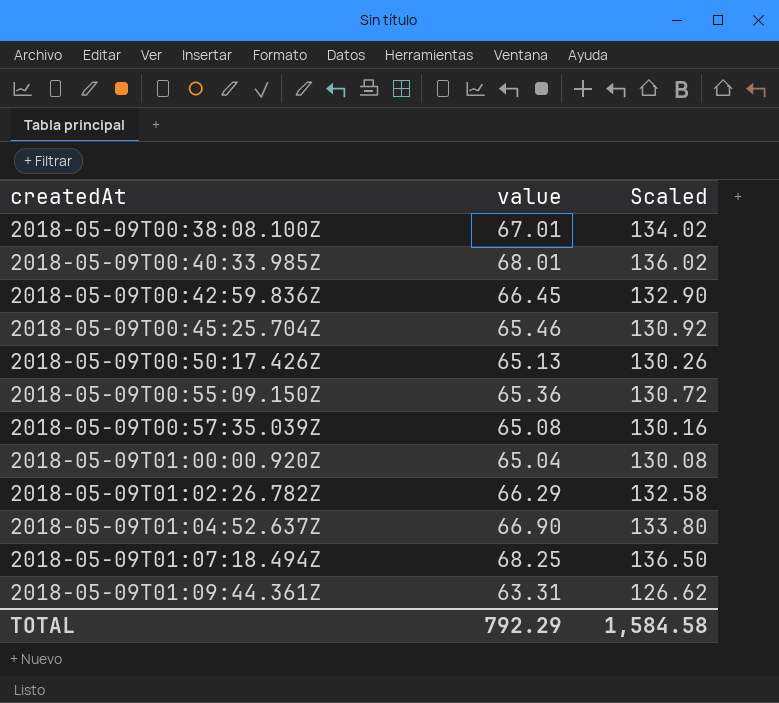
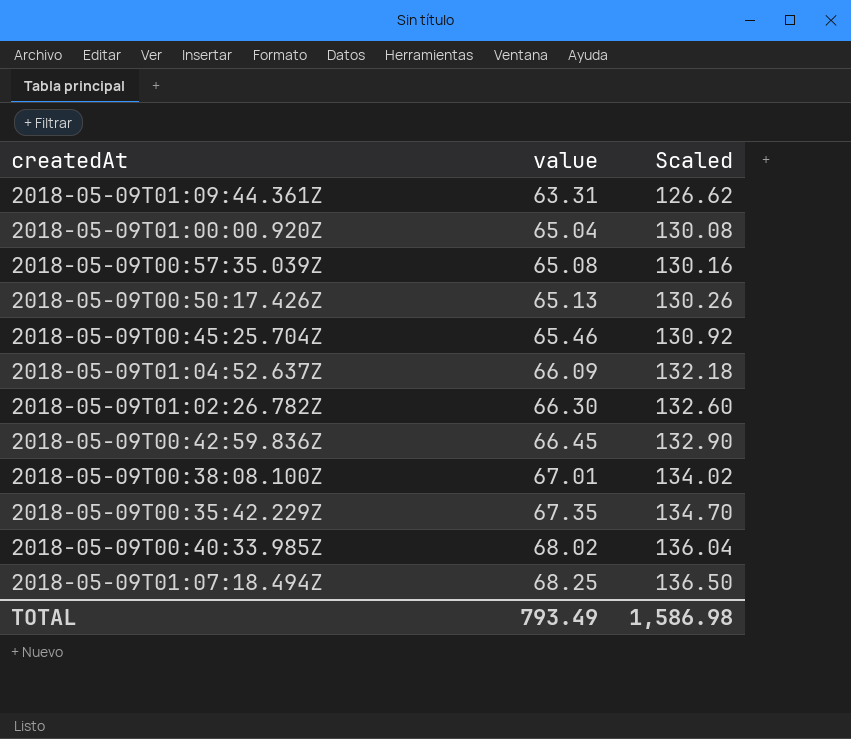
row order: createdAt ascending -> value ascending
row 2018-05-09T00:55:09.150Z: 65.36 | 130.72 -> none
2018-05-09T01:04:52.637Z | value: 66.90 -> 66.09
2018-05-09T01:04:52.637Z | Scaled: 133.80 -> 132.18
2018-05-09T01:02:26.782Z | value: 66.29 -> 66.30
2018-05-09T01:02:26.782Z | Scaled: 132.58 -> 132.60
row 2018-05-09T00:35:42.229Z: none -> 67.35 | 134.70
2018-05-09T00:40:33.985Z | value: 68.01 -> 68.02
2018-05-09T00:40:33.985Z | Scaled: 136.02 -> 136.04
TOTAL | value: 792.29 -> 793.49
TOTAL | Scaled: 1,584.58 -> 1,586.98

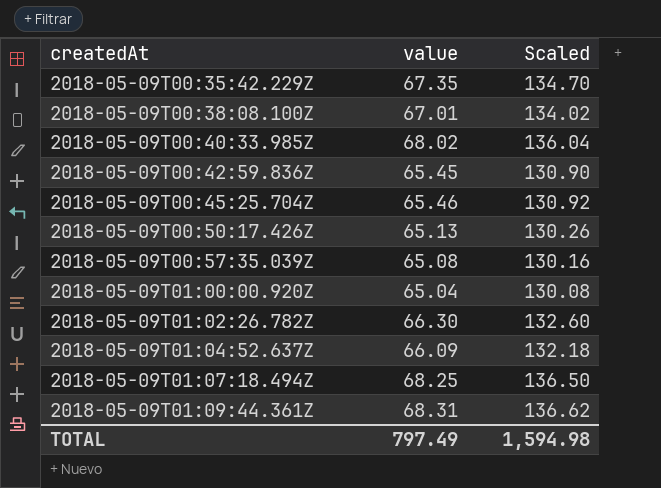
row order: value ascending -> createdAt ascending
2018-05-09T00:42:59.836Z | value: 66.45 -> 65.45
2018-05-09T00:42:59.836Z | Scaled: 132.90 -> 130.90
2018-05-09T01:09:44.361Z | value: 63.31 -> 68.31
2018-05-09T01:09:44.361Z | Scaled: 126.62 -> 136.62
TOTAL | value: 793.49 -> 797.49
TOTAL | Scaled: 1,586.98 -> 1,594.98

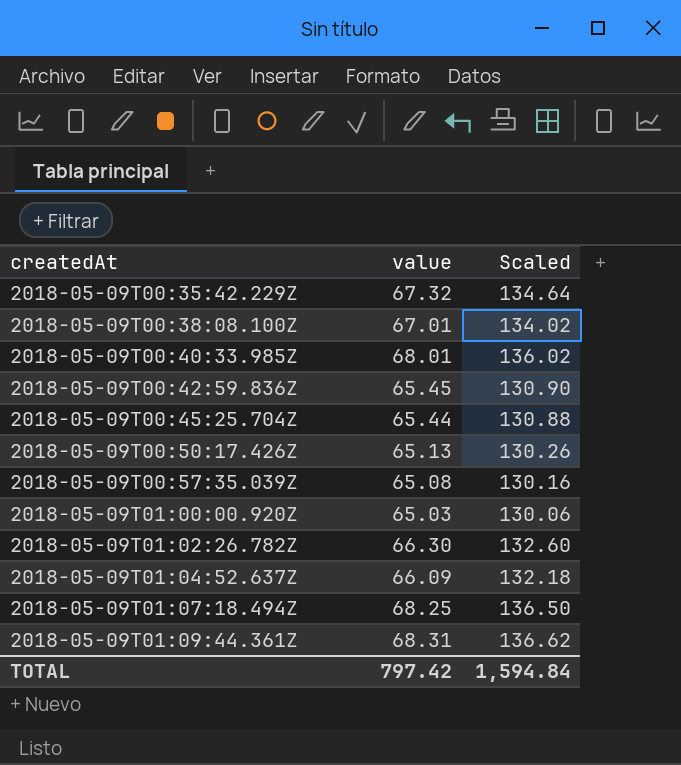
2018-05-09T00:35:42.229Z | value: 67.35 -> 67.32
2018-05-09T00:35:42.229Z | Scaled: 134.70 -> 134.64
2018-05-09T00:40:33.985Z | value: 68.02 -> 68.01
2018-05-09T00:40:33.985Z | Scaled: 136.04 -> 136.02
2018-05-09T00:45:25.704Z | value: 65.46 -> 65.44
2018-05-09T00:45:25.704Z | Scaled: 130.92 -> 130.88
2018-05-09T01:00:00.920Z | value: 65.04 -> 65.03
2018-05-09T01:00:00.920Z | Scaled: 130.08 -> 130.06
TOTAL | value: 797.49 -> 797.42
TOTAL | Scaled: 1,594.98 -> 1,594.84

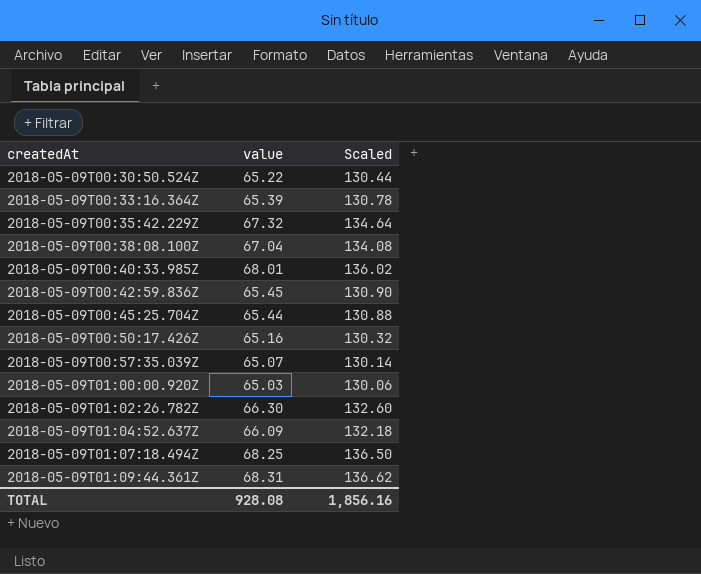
row 2018-05-09T00:30:50.524Z: none -> 65.22 | 130.44
row 2018-05-09T00:33:16.364Z: none -> 65.39 | 130.78
2018-05-09T00:38:08.100Z | value: 67.01 -> 67.04
2018-05-09T00:38:08.100Z | Scaled: 134.02 -> 134.08
2018-05-09T00:50:17.426Z | value: 65.13 -> 65.16
2018-05-09T00:50:17.426Z | Scaled: 130.26 -> 130.32
2018-05-09T00:57:35.039Z | value: 65.08 -> 65.07
2018-05-09T00:57:35.039Z | Scaled: 130.16 -> 130.14
TOTAL | value: 797.42 -> 928.08
TOTAL | Scaled: 1,594.84 -> 1,856.16

